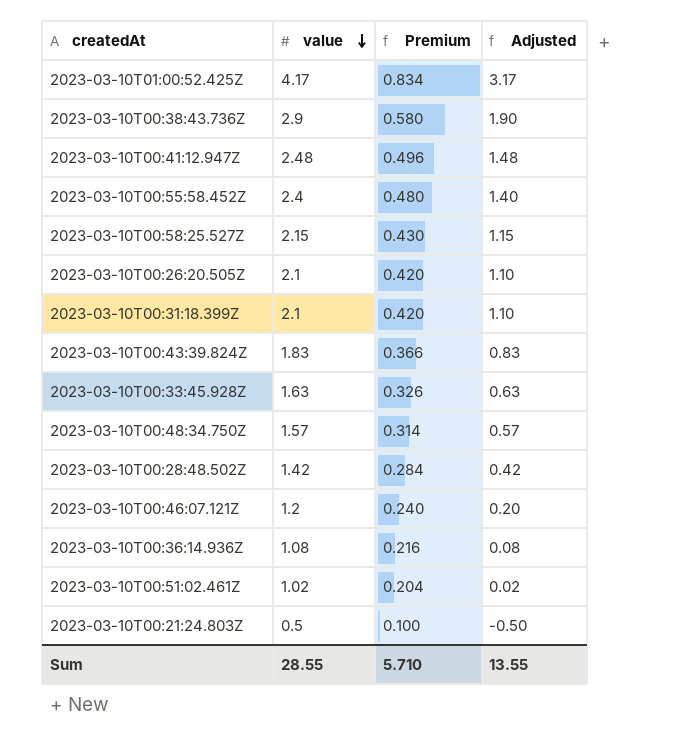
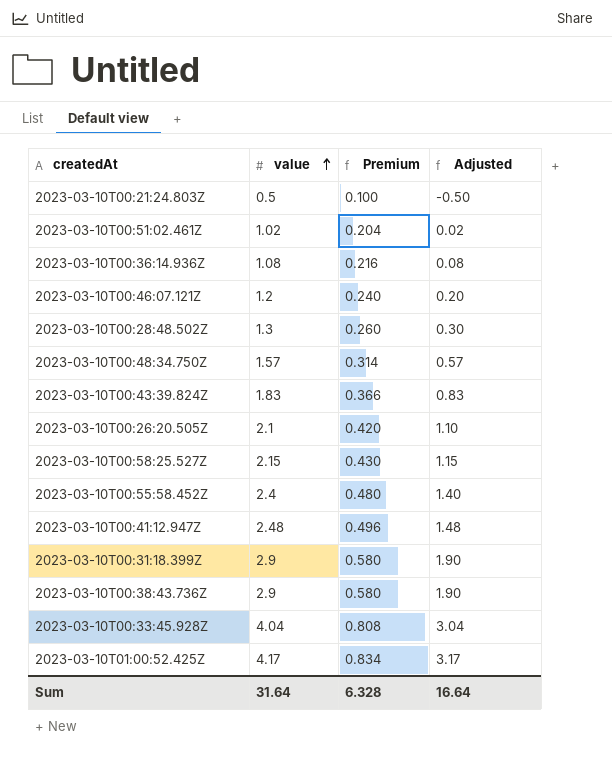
row order: value descending -> value ascending
2023-03-10T00:28:48.502Z | value: 1.42 -> 1.3
2023-03-10T00:28:48.502Z | Premium: 0.284 -> 0.260
2023-03-10T00:28:48.502Z | Adjusted: 0.42 -> 0.30
2023-03-10T00:31:18.399Z | value: 2.1 -> 2.9
2023-03-10T00:31:18.399Z | Premium: 0.420 -> 0.580
2023-03-10T00:31:18.399Z | Adjusted: 1.10 -> 1.90
2023-03-10T00:33:45.928Z | value: 1.63 -> 4.04
2023-03-10T00:33:45.928Z | Premium: 0.326 -> 0.808
2023-03-10T00:33:45.928Z | Adjusted: 0.63 -> 3.04
Sum | value: 28.55 -> 31.64
Sum | Premium: 5.710 -> 6.328
Sum | Adjusted: 13.55 -> 16.64

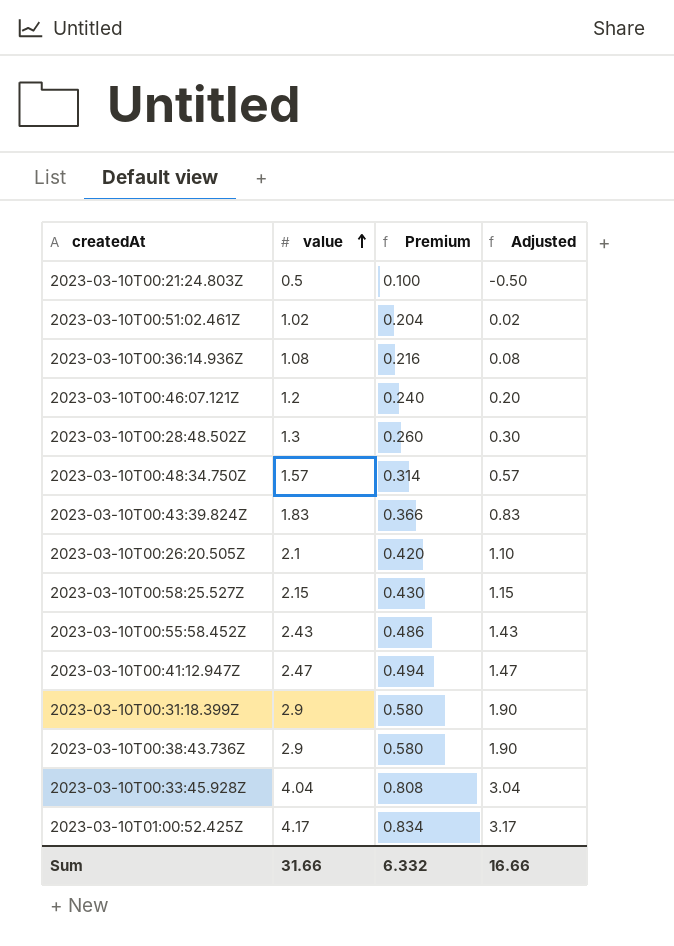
2023-03-10T00:55:58.452Z | value: 2.4 -> 2.43
2023-03-10T00:55:58.452Z | Premium: 0.480 -> 0.486
2023-03-10T00:55:58.452Z | Adjusted: 1.40 -> 1.43
2023-03-10T00:41:12.947Z | value: 2.48 -> 2.47
2023-03-10T00:41:12.947Z | Premium: 0.496 -> 0.494
2023-03-10T00:41:12.947Z | Adjusted: 1.48 -> 1.47
Sum | value: 31.64 -> 31.66
Sum | Premium: 6.328 -> 6.332
Sum | Adjusted: 16.64 -> 16.66

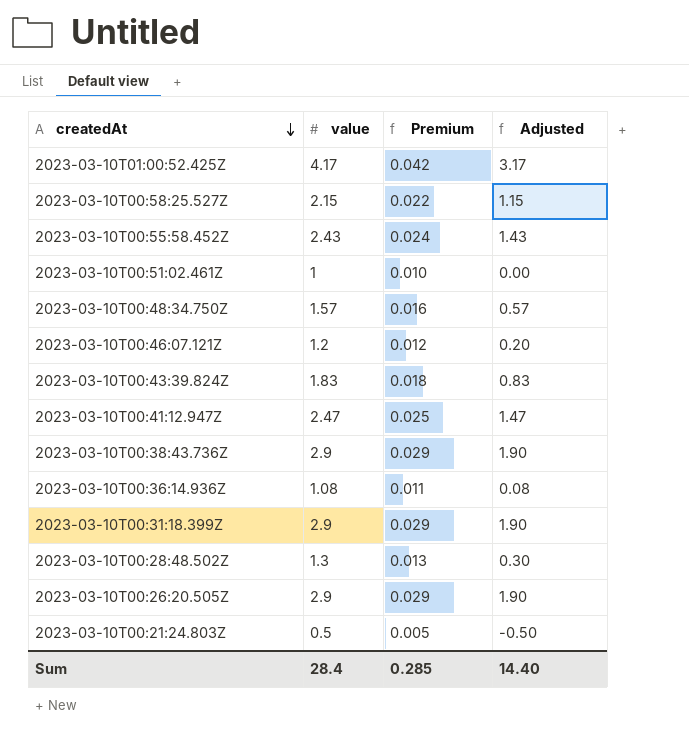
row order: value ascending -> createdAt descending
column Premium | formula: [value] * 0.2 -> [value] * 0.01
row 2023-03-10T00:33:45.928Z: 4.04 | 0.808 | 3.04 -> none
2023-03-10T00:51:02.461Z | value: 1.02 -> 1
2023-03-10T00:51:02.461Z | Adjusted: 0.02 -> 0.00
2023-03-10T00:26:20.505Z | value: 2.1 -> 2.9
2023-03-10T00:26:20.505Z | Adjusted: 1.10 -> 1.90
Sum | value: 31.66 -> 28.4
Sum | Premium: 6.332 -> 0.285
Sum | Adjusted: 16.66 -> 14.40

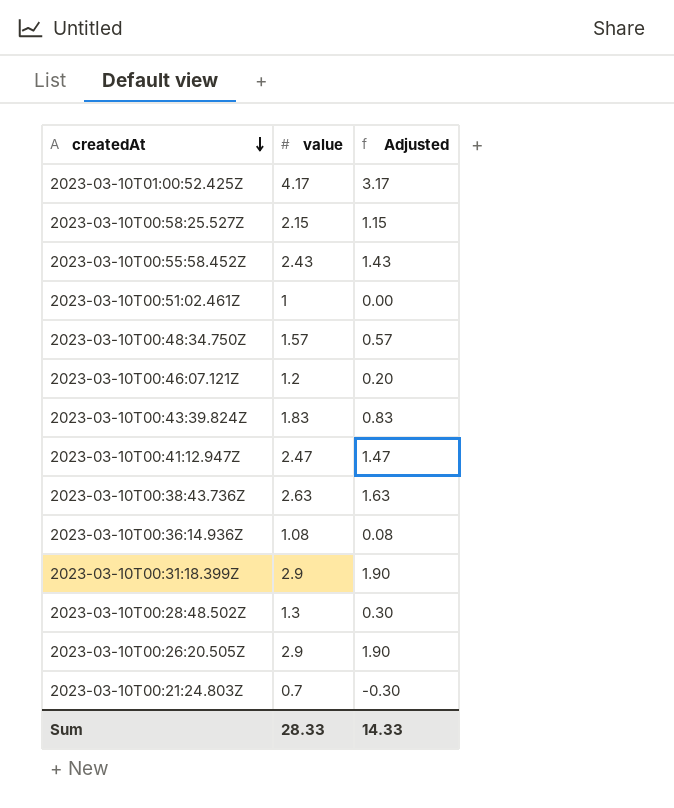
column Premium | formula: [value] * 0.01 -> none
2023-03-10T00:38:43.736Z | value: 2.9 -> 2.63
2023-03-10T00:38:43.736Z | Adjusted: 1.90 -> 1.63
2023-03-10T00:21:24.803Z | value: 0.5 -> 0.7
2023-03-10T00:21:24.803Z | Adjusted: -0.50 -> -0.30
Sum | value: 28.4 -> 28.33
Sum | Adjusted: 14.40 -> 14.33

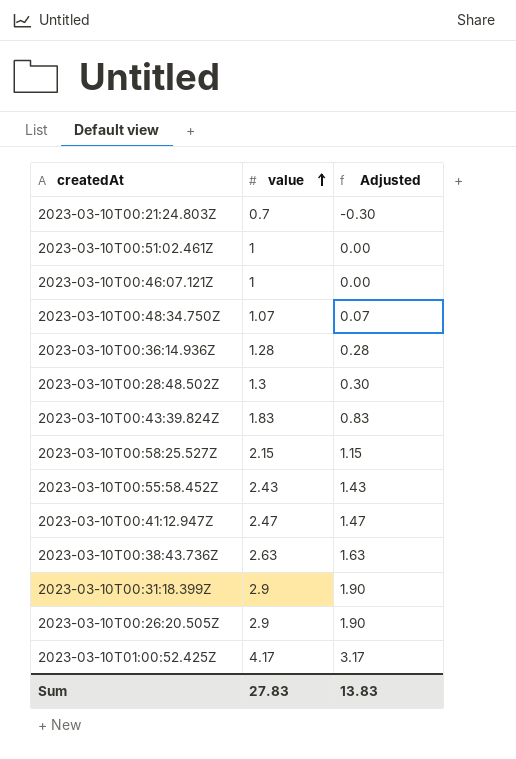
row order: createdAt descending -> value ascending
2023-03-10T00:46:07.121Z | value: 1.2 -> 1
2023-03-10T00:46:07.121Z | Adjusted: 0.20 -> 0.00
2023-03-10T00:48:34.750Z | value: 1.57 -> 1.07
2023-03-10T00:48:34.750Z | Adjusted: 0.57 -> 0.07
2023-03-10T00:36:14.936Z | value: 1.08 -> 1.28
2023-03-10T00:36:14.936Z | Adjusted: 0.08 -> 0.28
Sum | value: 28.33 -> 27.83
Sum | Adjusted: 14.33 -> 13.83

